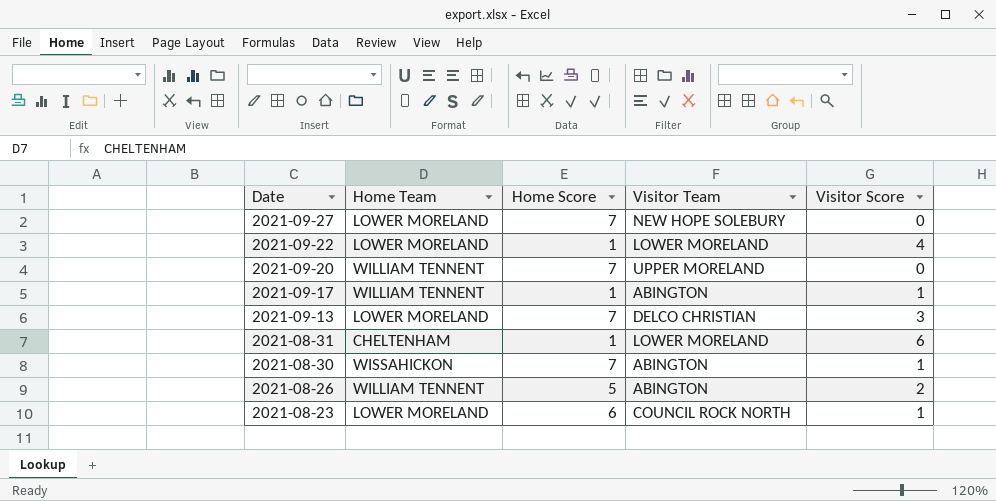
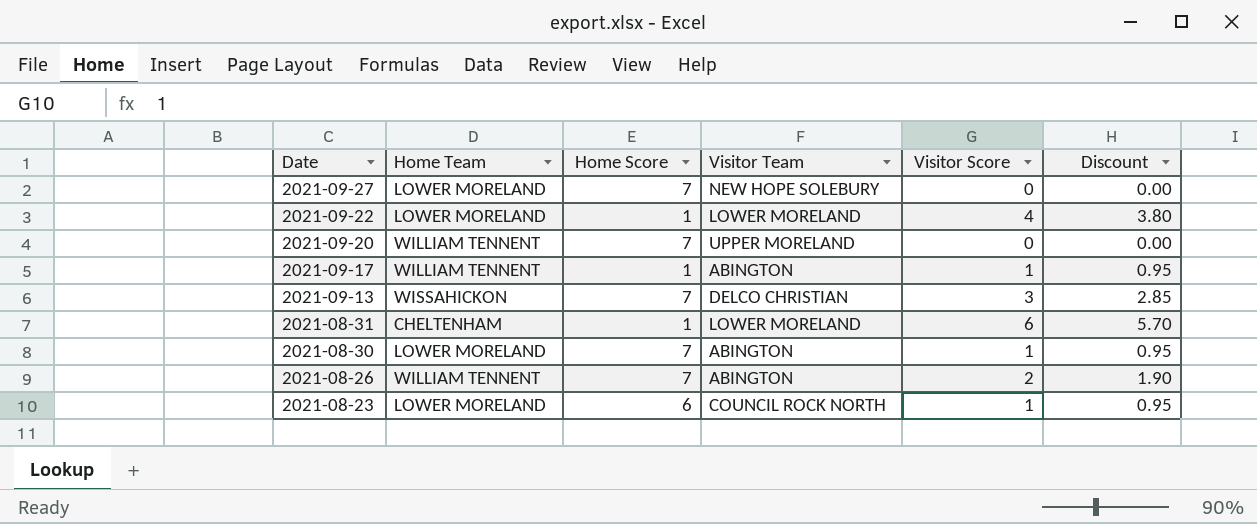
column Discount | formula: none -> [Visitor Score] * 0.95
2021-09-13 | Home Team: LOWER MORELAND -> WISSAHICKON
2021-08-30 | Home Team: WISSAHICKON -> LOWER MORELAND
2021-08-26 | Home Score: 5 -> 7

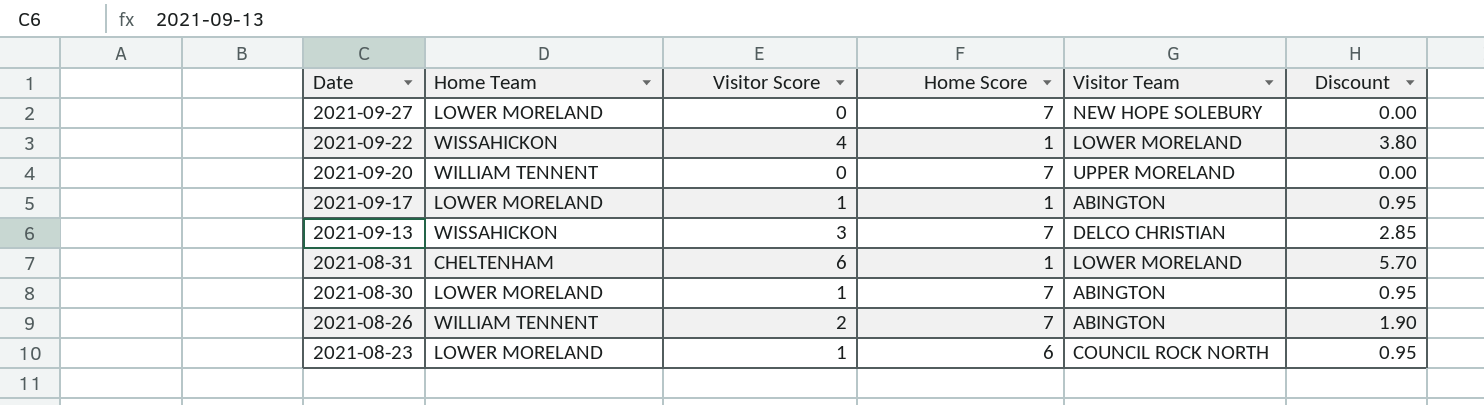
column Visitor Score | position: 5 -> 3
2021-09-22 | Home Team: LOWER MORELAND -> WISSAHICKON
2021-09-17 | Home Team: WILLIAM TENNENT -> LOWER MORELAND

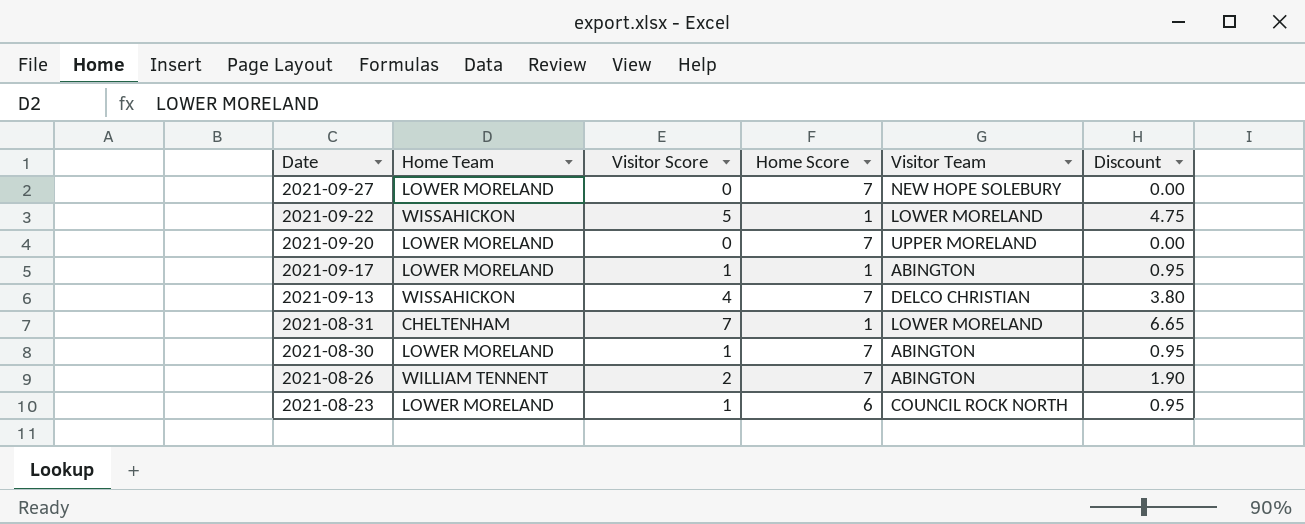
2021-09-22 | Visitor Score: 4 -> 5
2021-09-22 | Discount: 3.80 -> 4.75
2021-09-20 | Home Team: WILLIAM TENNENT -> LOWER MORELAND
2021-09-13 | Visitor Score: 3 -> 4
2021-09-13 | Discount: 2.85 -> 3.80
2021-08-31 | Visitor Score: 6 -> 7
2021-08-31 | Discount: 5.70 -> 6.65

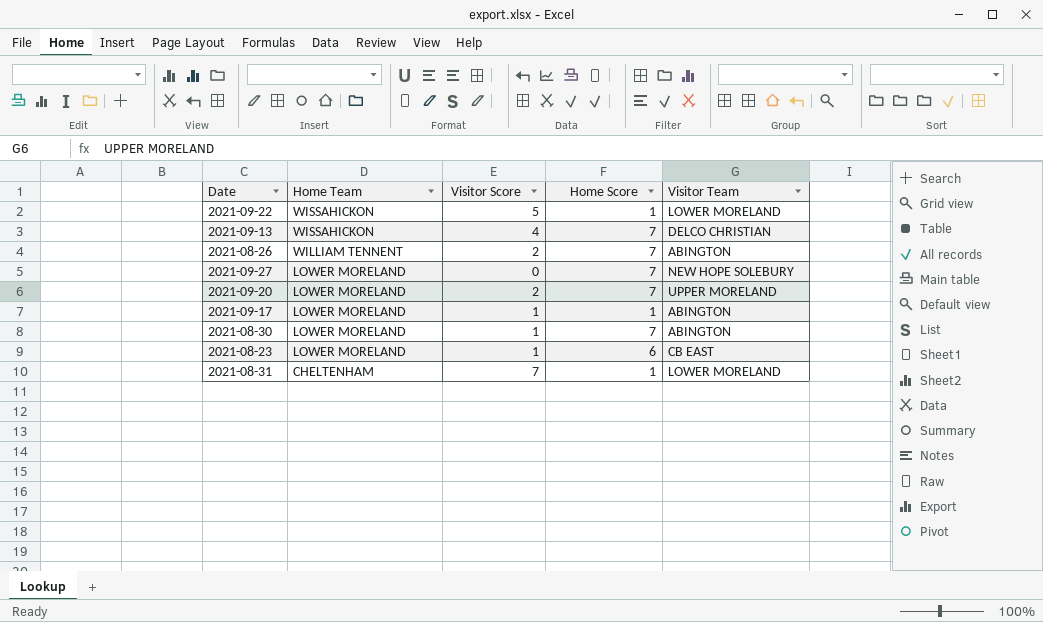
row order: Date descending -> Home Team descending
column Discount | formula: [Visitor Score] * 0.95 -> none
2021-09-20 | Visitor Score: 0 -> 2
2021-08-23 | Visitor Team: COUNCIL ROCK NORTH -> CB EAST

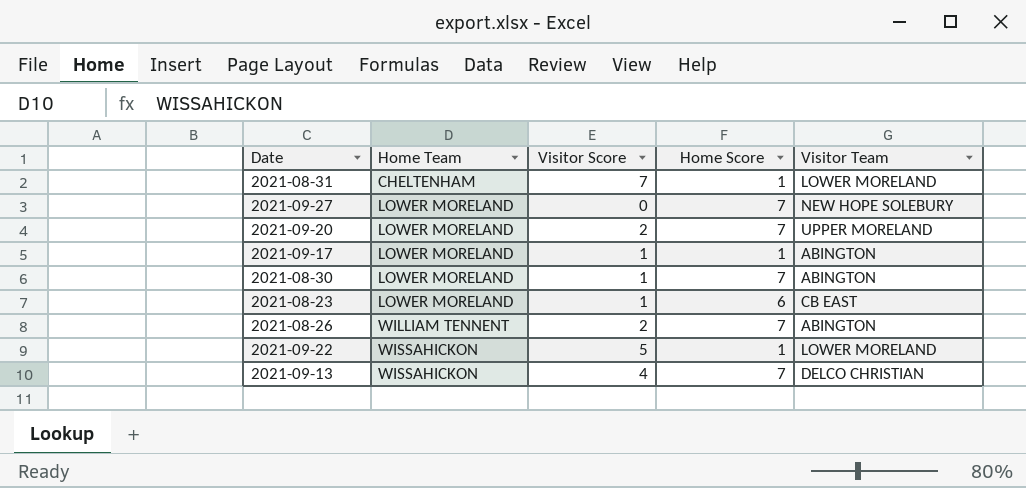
row order: Home Team descending -> Home Team ascending

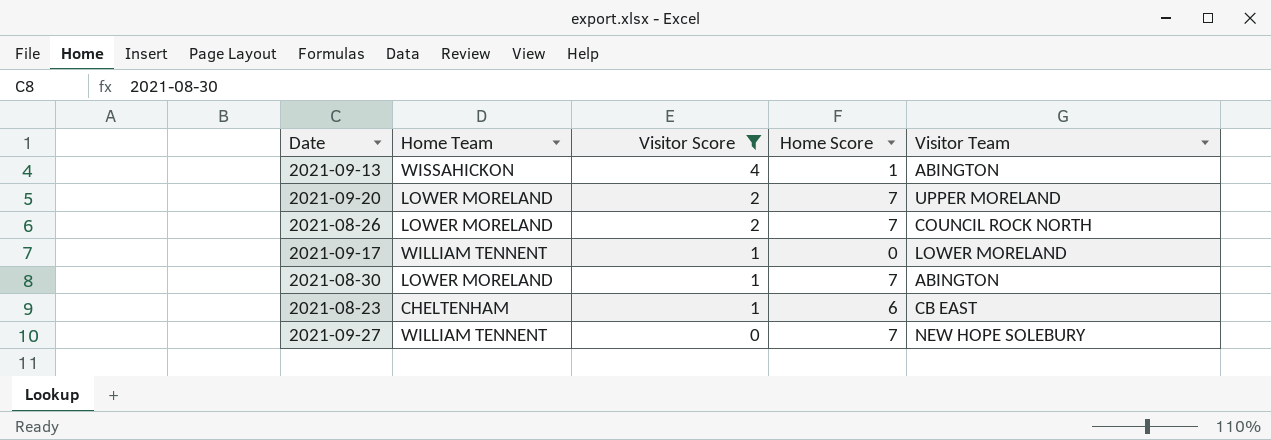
filter: none -> Visitor Score <= 4
row order: Home Team ascending -> Visitor Score descending
2021-09-13 | Home Score: 7 -> 1
2021-09-13 | Visitor Team: DELCO CHRISTIAN -> ABINGTON
2021-08-26 | Home Team: WILLIAM TENNENT -> LOWER MORELAND
2021-08-26 | Visitor Team: ABINGTON -> COUNCIL ROCK NORTH
2021-09-17 | Home Team: LOWER MORELAND -> WILLIAM TENNENT
2021-09-17 | Home Score: 1 -> 0
2021-09-17 | Visitor Team: ABINGTON -> LOWER MORELAND
2021-08-23 | Home Team: LOWER MORELAND -> CHELTENHAM
2021-09-27 | Home Team: LOWER MORELAND -> WILLIAM TENNENT

